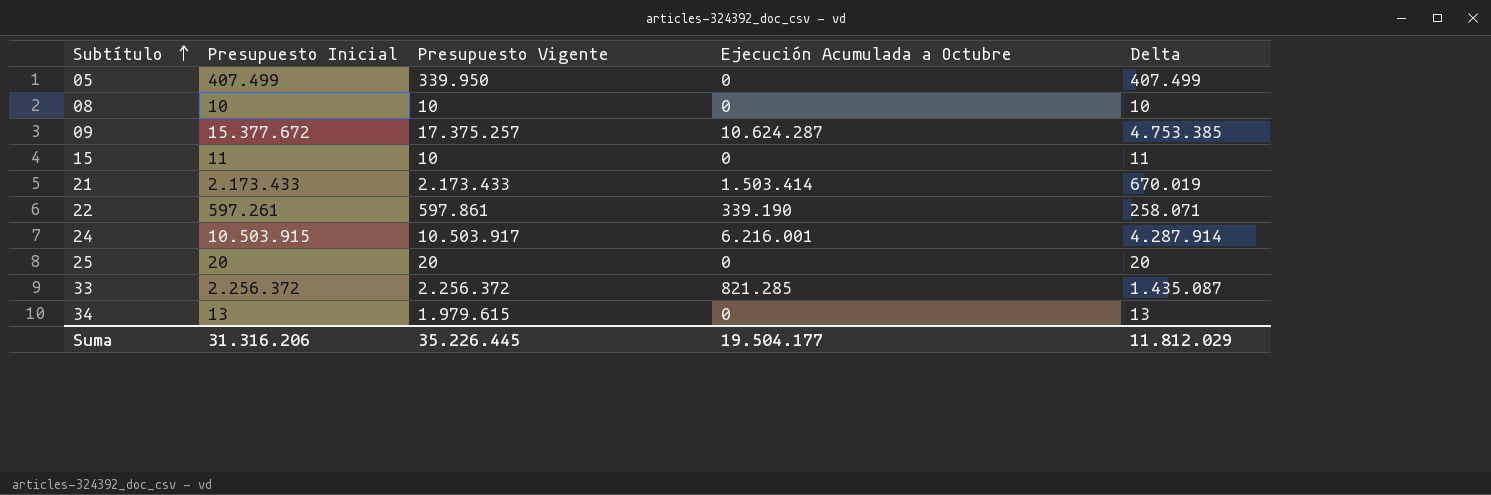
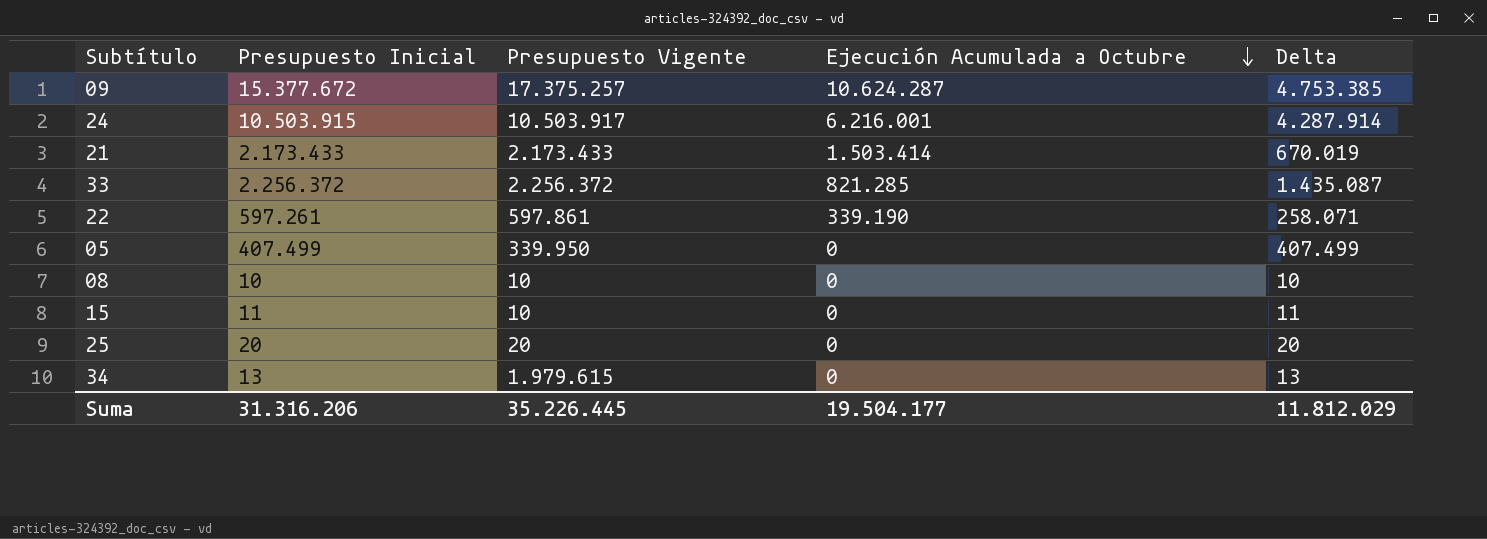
row order: Subtítulo ascending -> Ejecución Acumulada a Octubre descending

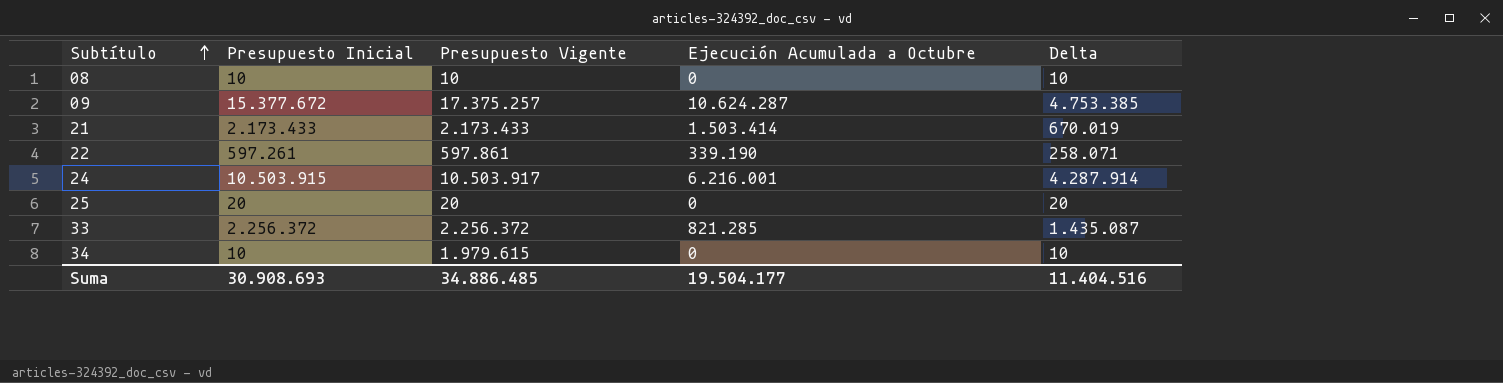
row order: Ejecución Acumulada a Octubre descending -> Subtítulo ascending
row 05: 407.499 | 339.950 | 0 | 407.499 -> none
row 15: 11 | 10 | 0 | 11 -> none
34 | Presupuesto Inicial: 13 -> 10
34 | Delta: 13 -> 10
Suma | Presupuesto Inicial: 31.316.206 -> 30.908.693
Suma | Presupuesto Vigente: 35.226.445 -> 34.886.485
Suma | Delta: 11.812.029 -> 11.404.516

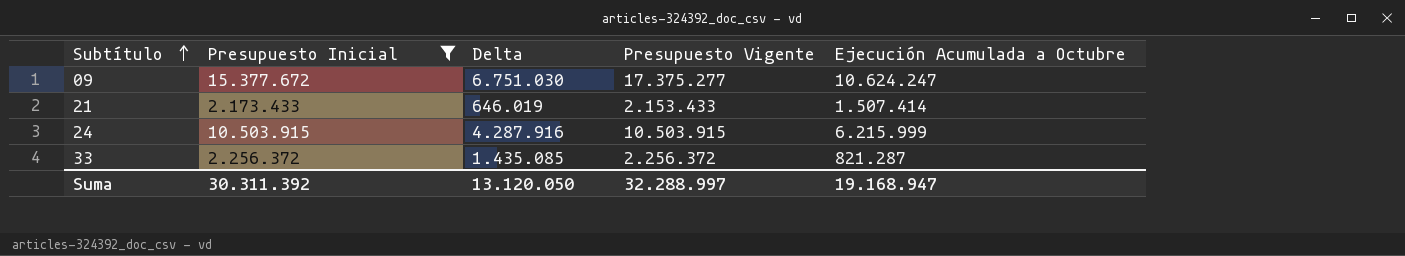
filter: none -> Presupuesto Inicial >= 2.173.433
column Delta | formula: [Presupuesto Inicial] - [Ejecución Acumulada a Octubre] -> [Presupuesto Vigente] - [Ejecución Acumulada a Octubre]
column Delta | position: 5 -> 3
09 | Presupuesto Vigente: 17.375.257 -> 17.375.277
09 | Ejecución Acumulada a Octubre: 10.624.287 -> 10.624.247
21 | Presupuesto Vigente: 2.173.433 -> 2.153.433
21 | Ejecución Acumulada a Octubre: 1.503.414 -> 1.507.414
24 | Presupuesto Vigente: 10.503.917 -> 10.503.915
24 | Ejecución Acumulada a Octubre: 6.216.001 -> 6.215.999
33 | Ejecución Acumulada a Octubre: 821.285 -> 821.287
Suma | Presupuesto Inicial: 30.908.693 -> 30.311.392
Suma | Delta: 11.404.516 -> 13.120.050
Suma | Presupuesto Vigente: 34.886.485 -> 32.288.997
Suma | Ejecución Acumulada a Octubre: 19.504.177 -> 19.168.947

